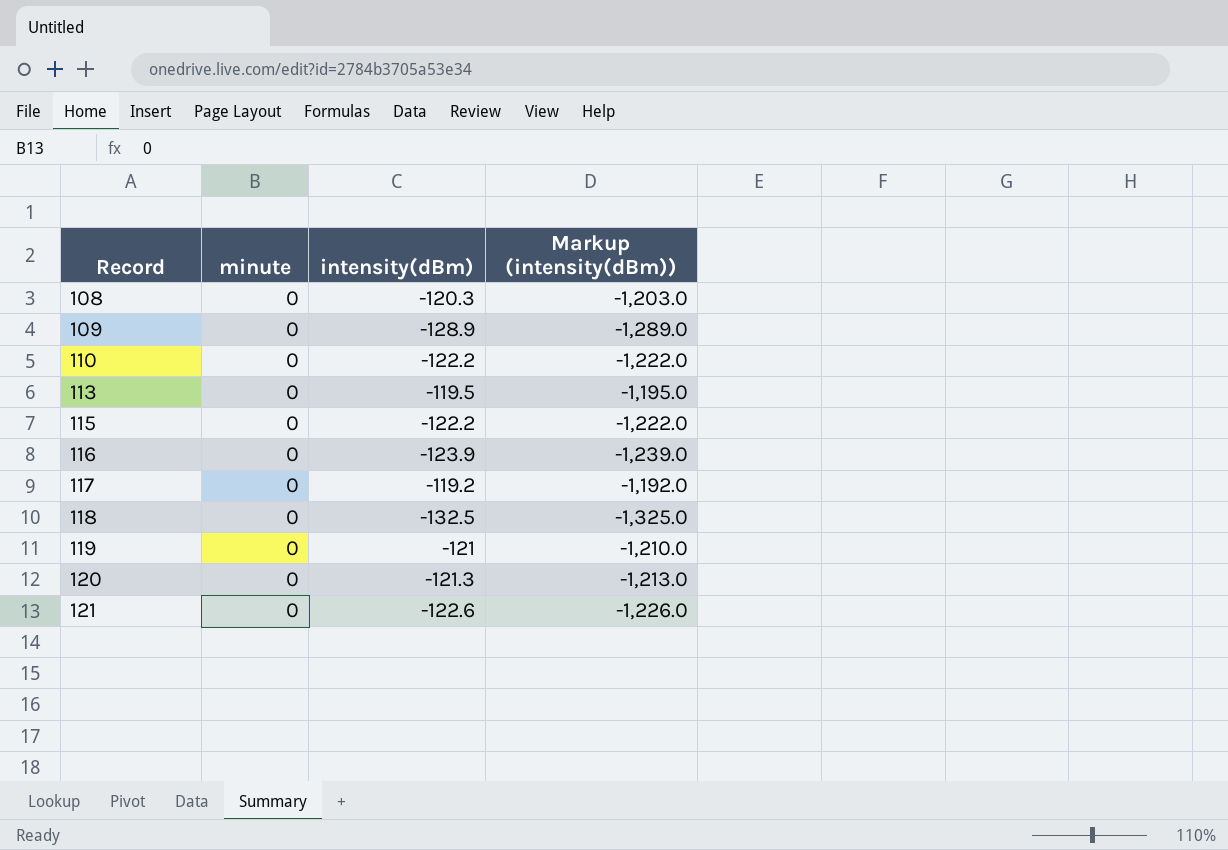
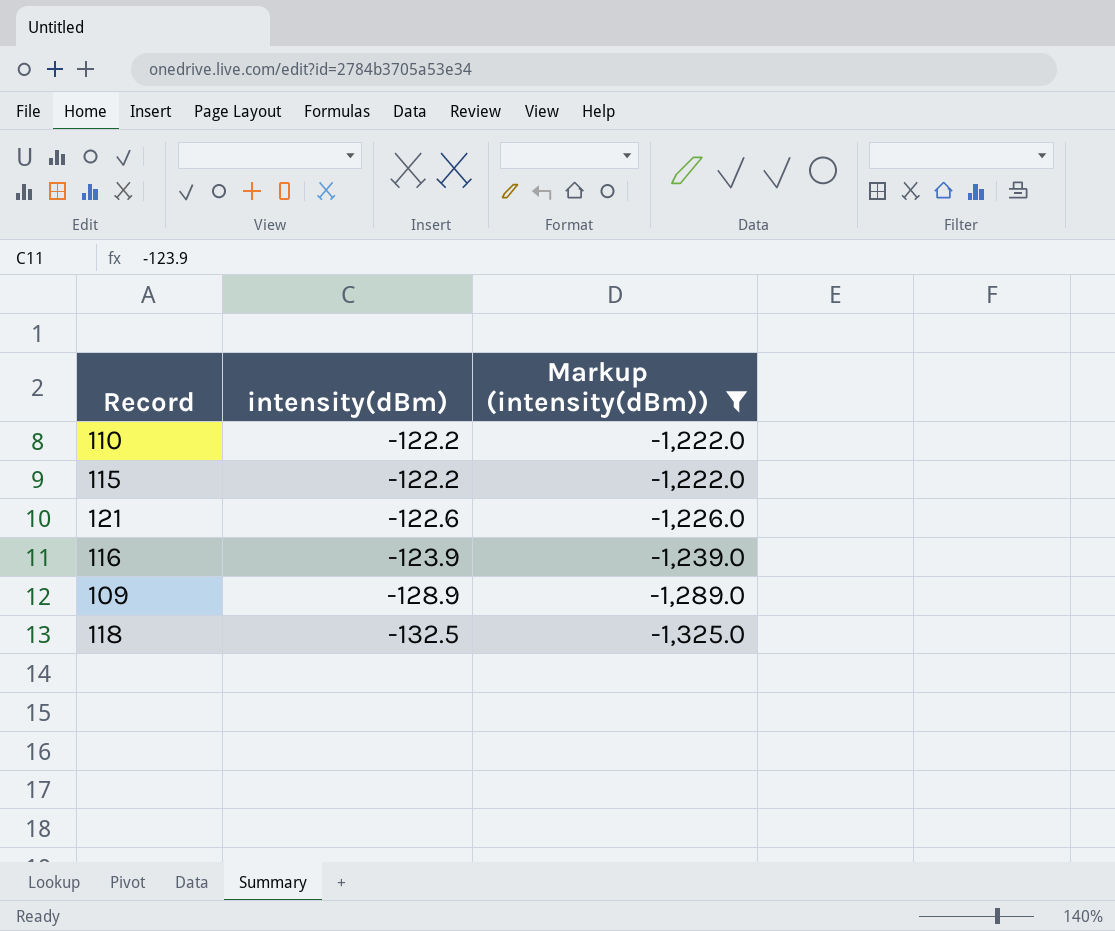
filter: none -> Markup (intensity(dBm)) <= -1,222.0
row order: Record ascending -> intensity(dBm) descending
column minute | position: 2 -> none

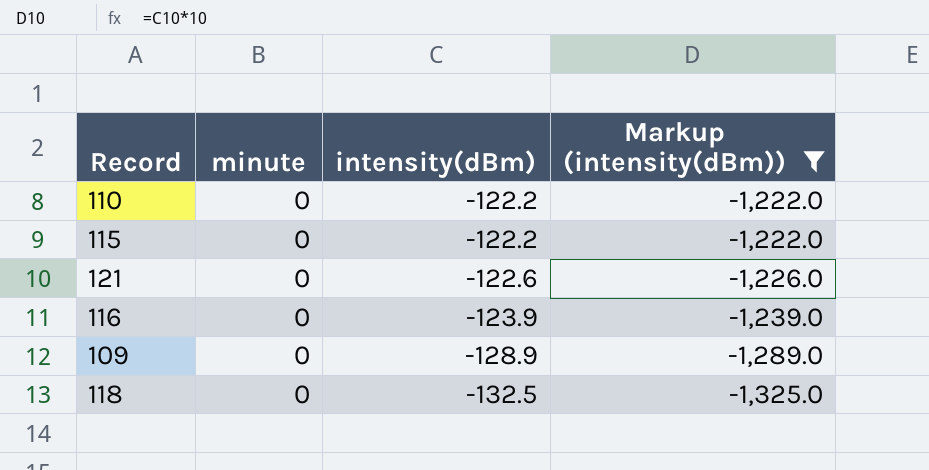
column minute | position: none -> 2

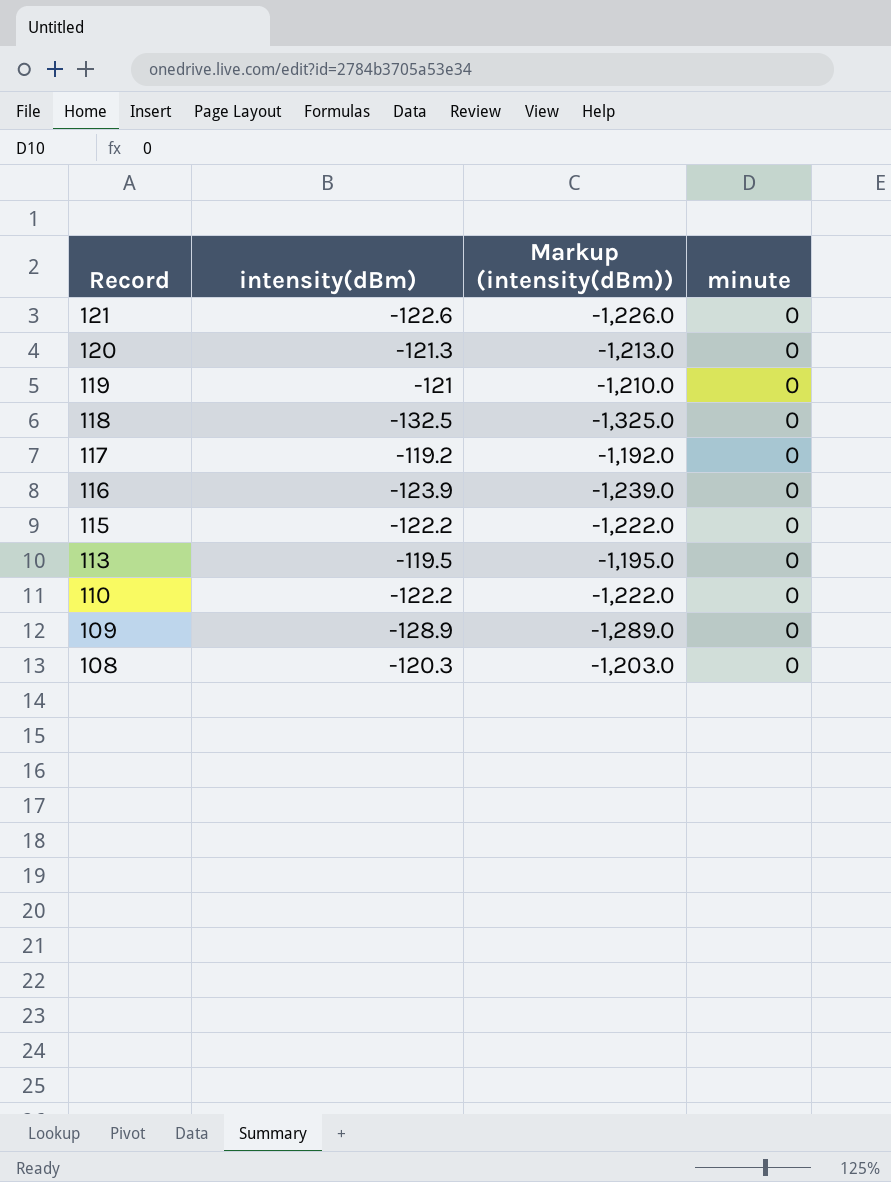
filter: Markup (intensity(dBm)) <= -1,222.0 -> none
row order: intensity(dBm) descending -> Record descending
column minute | position: 2 -> 4

